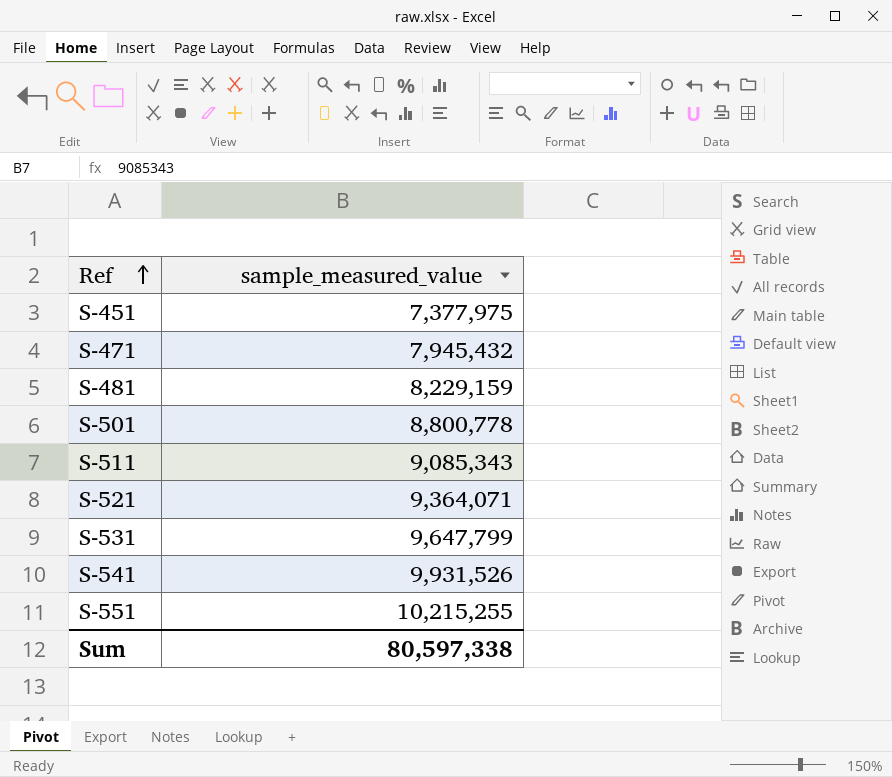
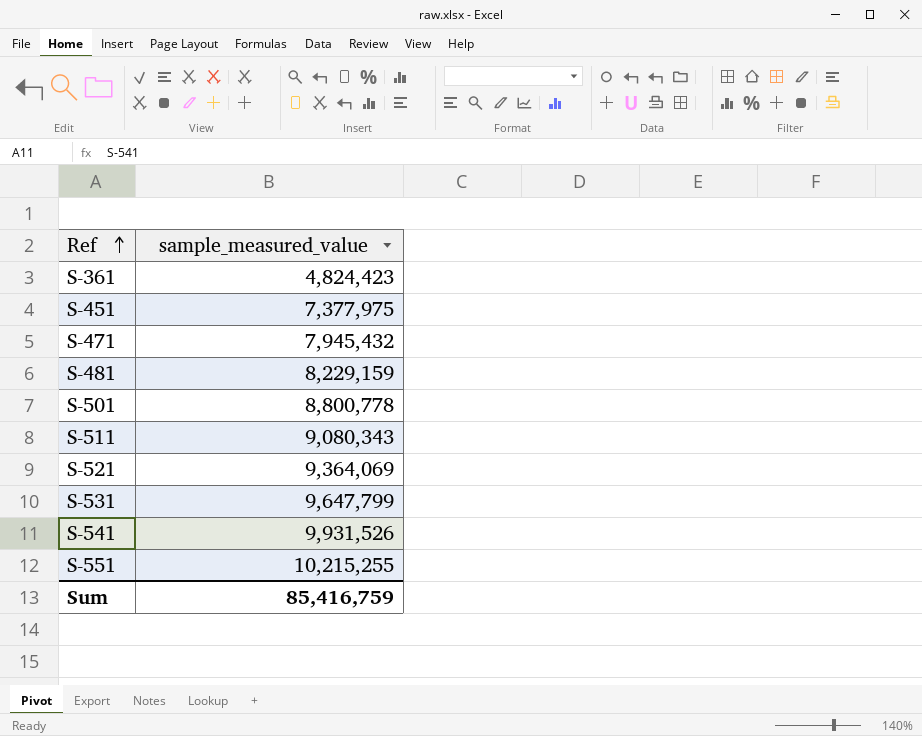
row S-361: none -> 4,824,423
S-511 | sample_measured_value: 9,085,343 -> 9,080,343
S-521 | sample_measured_value: 9,364,071 -> 9,364,069
Sum | sample_measured_value: 80,597,338 -> 85,416,759

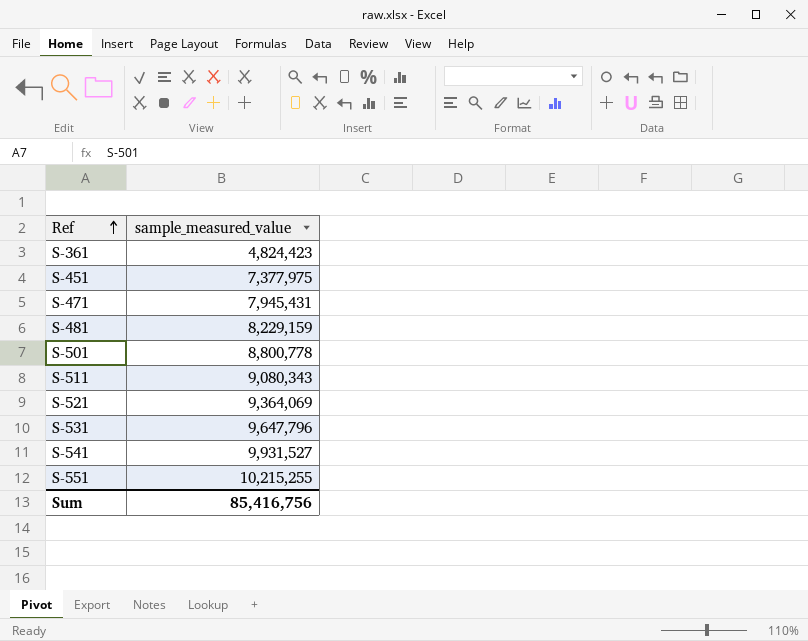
S-471 | sample_measured_value: 7,945,432 -> 7,945,431
S-531 | sample_measured_value: 9,647,799 -> 9,647,796
S-541 | sample_measured_value: 9,931,526 -> 9,931,527
Sum | sample_measured_value: 85,416,759 -> 85,416,756

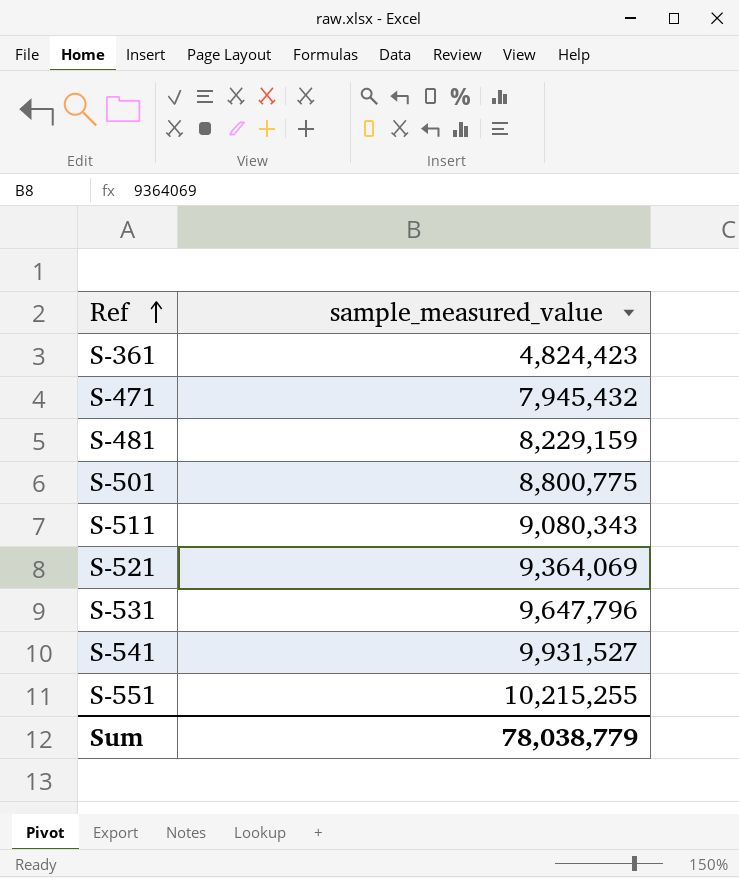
row S-451: 7,377,975 -> none
S-471 | sample_measured_value: 7,945,431 -> 7,945,432
S-501 | sample_measured_value: 8,800,778 -> 8,800,775
Sum | sample_measured_value: 85,416,756 -> 78,038,779

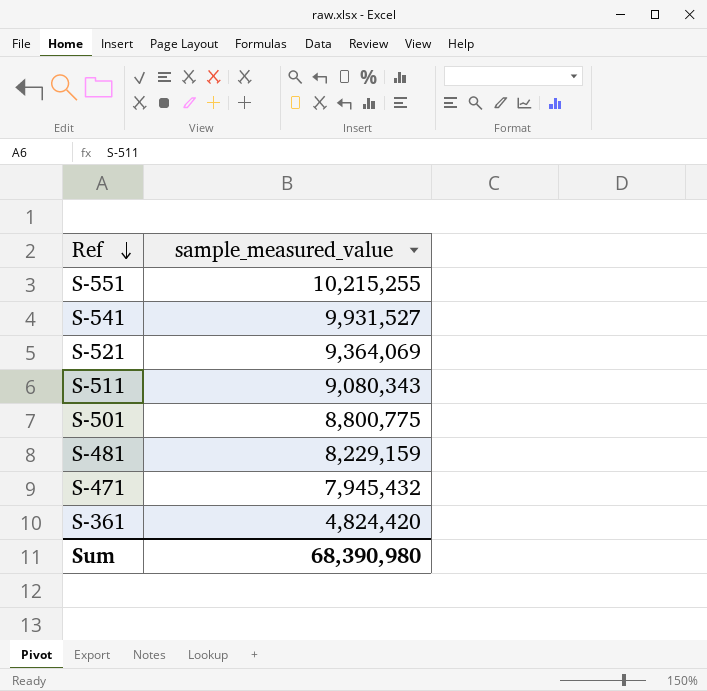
row order: Ref ascending -> Ref descending
row S-531: 9,647,796 -> none
S-361 | sample_measured_value: 4,824,423 -> 4,824,420
Sum | sample_measured_value: 78,038,779 -> 68,390,980

